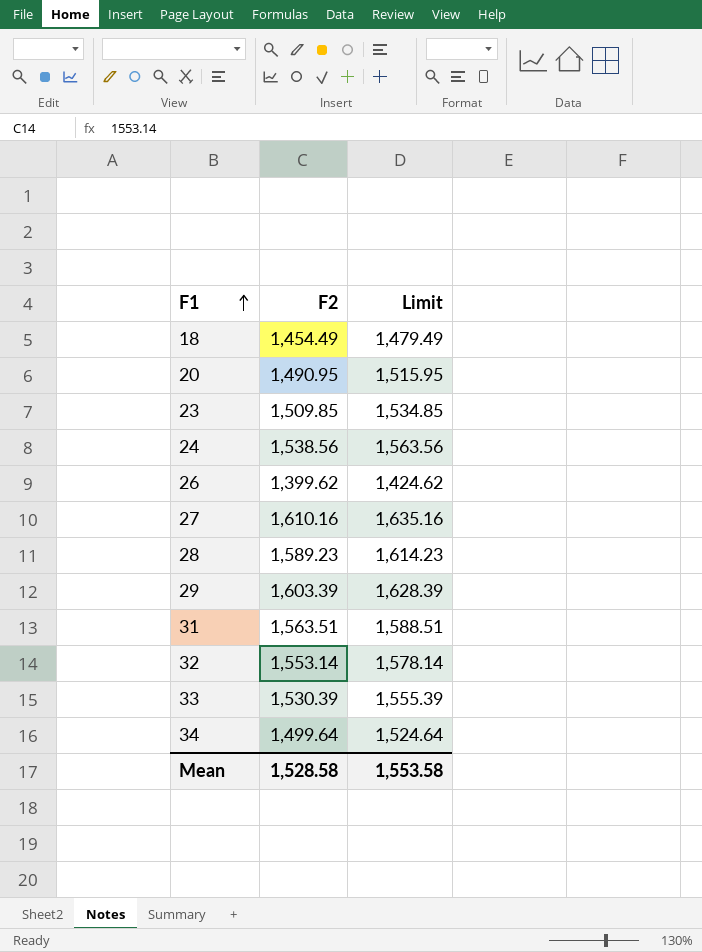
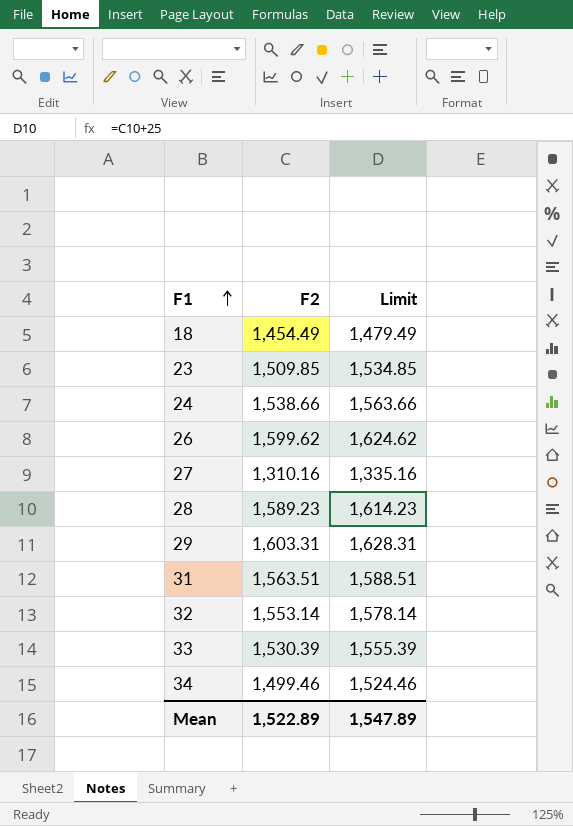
row 20: 1,490.95 | 1,515.95 -> none
24 | F2: 1,538.56 -> 1,538.66
24 | Limit: 1,563.56 -> 1,563.66
26 | F2: 1,399.62 -> 1,599.62
26 | Limit: 1,424.62 -> 1,624.62
27 | F2: 1,610.16 -> 1,310.16
27 | Limit: 1,635.16 -> 1,335.16
29 | F2: 1,603.39 -> 1,603.31
29 | Limit: 1,628.39 -> 1,628.31
34 | F2: 1,499.64 -> 1,499.46
34 | Limit: 1,524.64 -> 1,524.46
Mean | F2: 1,528.58 -> 1,522.89
Mean | Limit: 1,553.58 -> 1,547.89

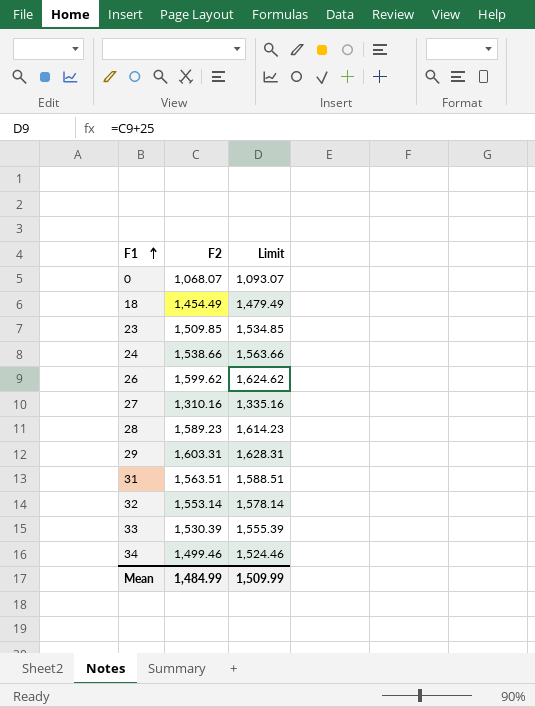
row 0: none -> 1,068.07 | 1,093.07
Mean | F2: 1,522.89 -> 1,484.99
Mean | Limit: 1,547.89 -> 1,509.99

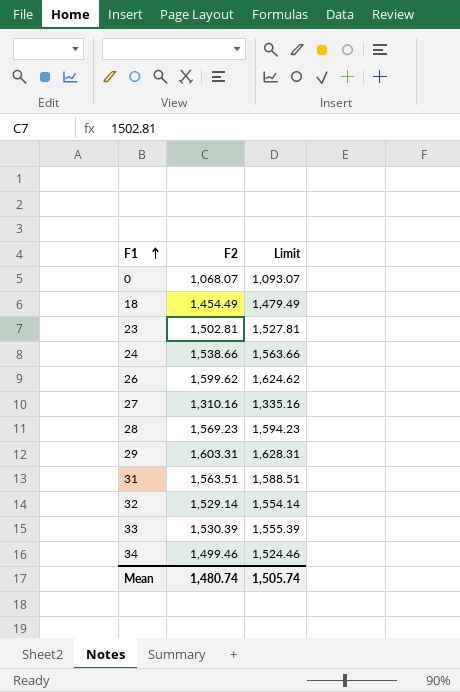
23 | F2: 1,509.85 -> 1,502.81
23 | Limit: 1,534.85 -> 1,527.81
28 | F2: 1,589.23 -> 1,569.23
28 | Limit: 1,614.23 -> 1,594.23
32 | F2: 1,553.14 -> 1,529.14
32 | Limit: 1,578.14 -> 1,554.14
Mean | F2: 1,484.99 -> 1,480.74
Mean | Limit: 1,509.99 -> 1,505.74

